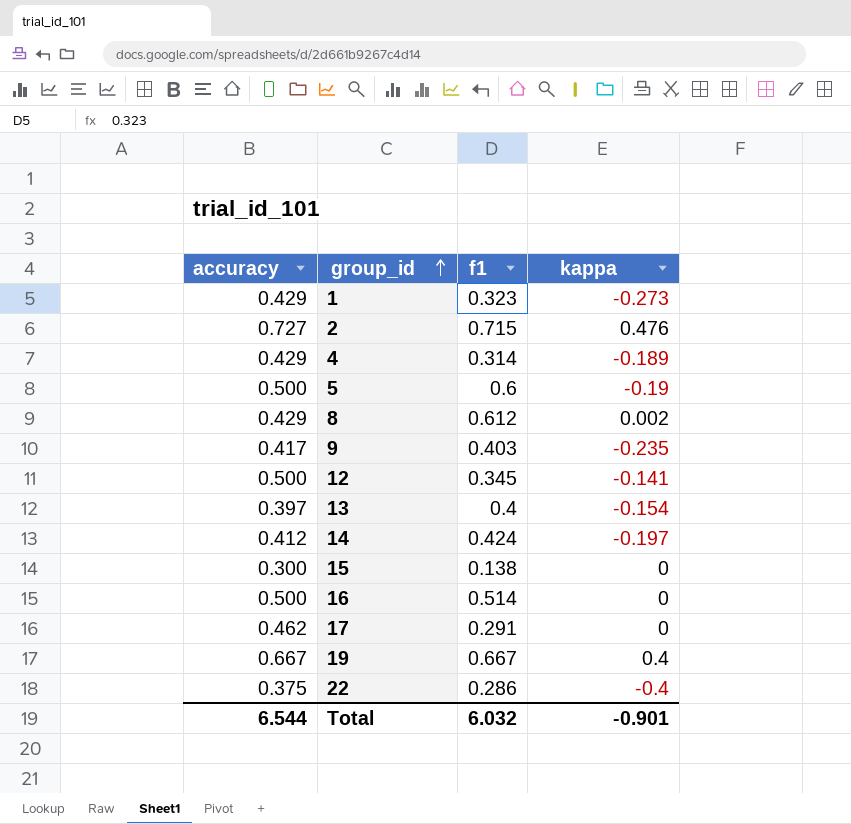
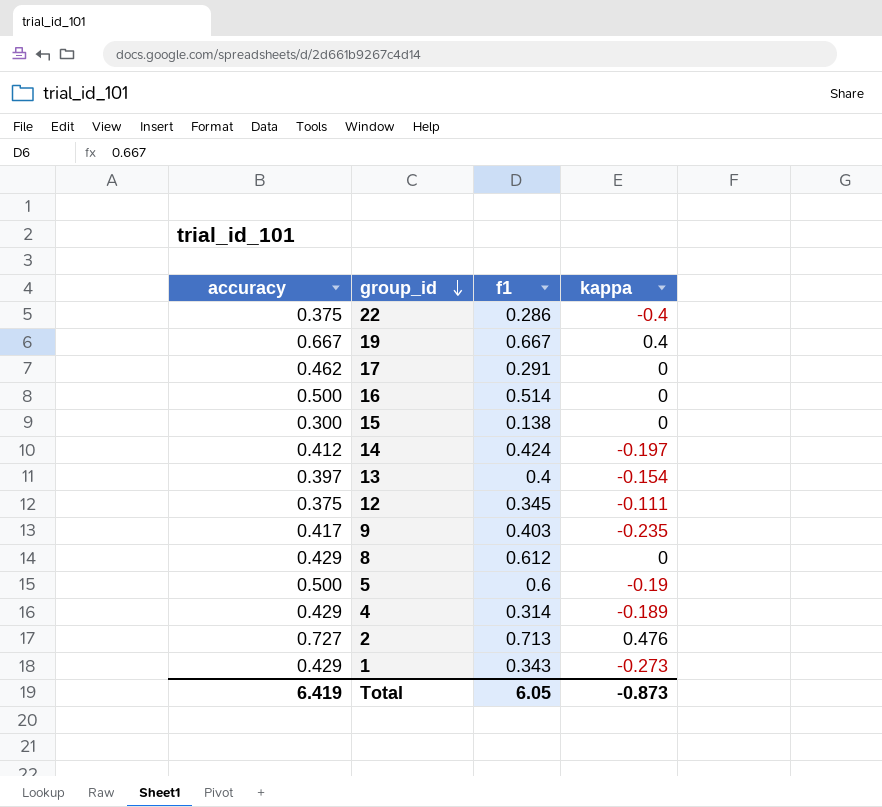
row order: group_id ascending -> group_id descending
12 | accuracy: 0.500 -> 0.375
12 | kappa: -0.141 -> -0.111
8 | kappa: 0.002 -> 0
2 | f1: 0.715 -> 0.713
1 | f1: 0.323 -> 0.343
Total | accuracy: 6.544 -> 6.419
Total | f1: 6.032 -> 6.05
Total | kappa: -0.901 -> -0.873

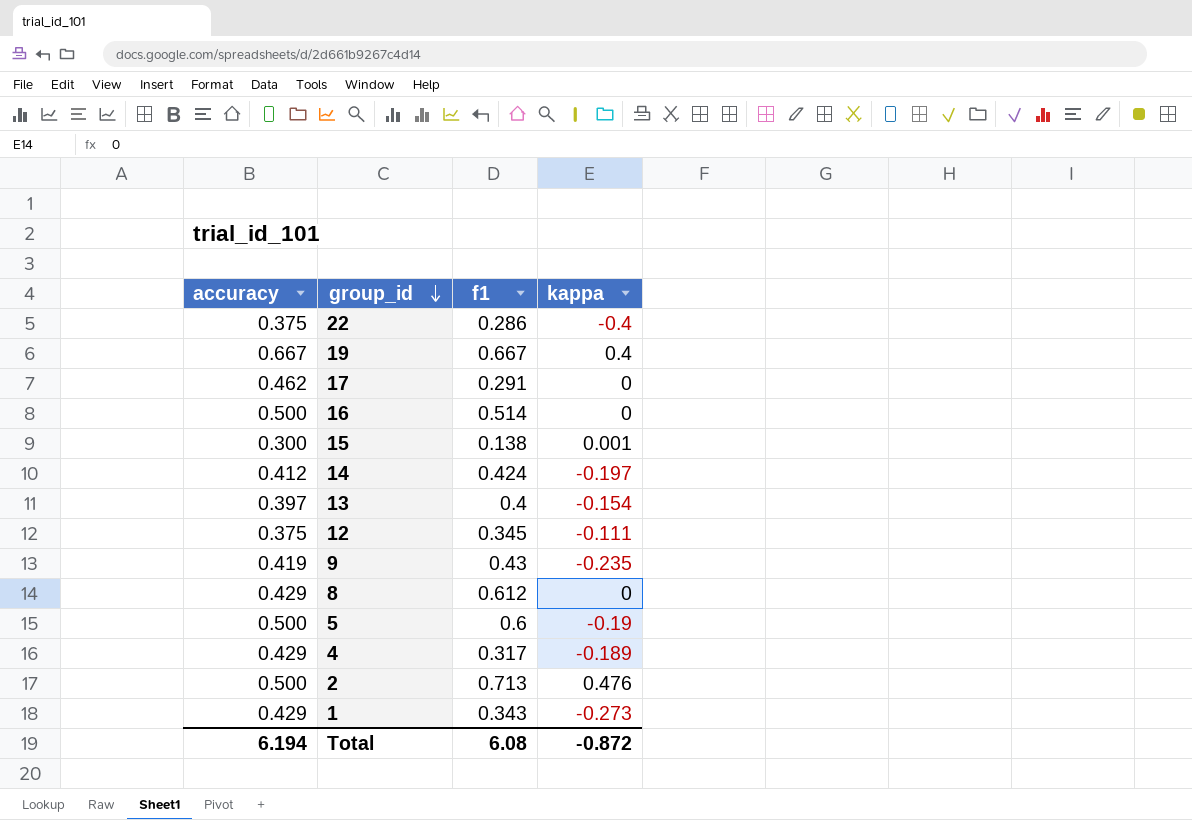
15 | kappa: 0 -> 0.001
9 | accuracy: 0.417 -> 0.419
9 | f1: 0.403 -> 0.43
4 | f1: 0.314 -> 0.317
2 | accuracy: 0.727 -> 0.500
Total | accuracy: 6.419 -> 6.194
Total | f1: 6.05 -> 6.08
Total | kappa: -0.873 -> -0.872

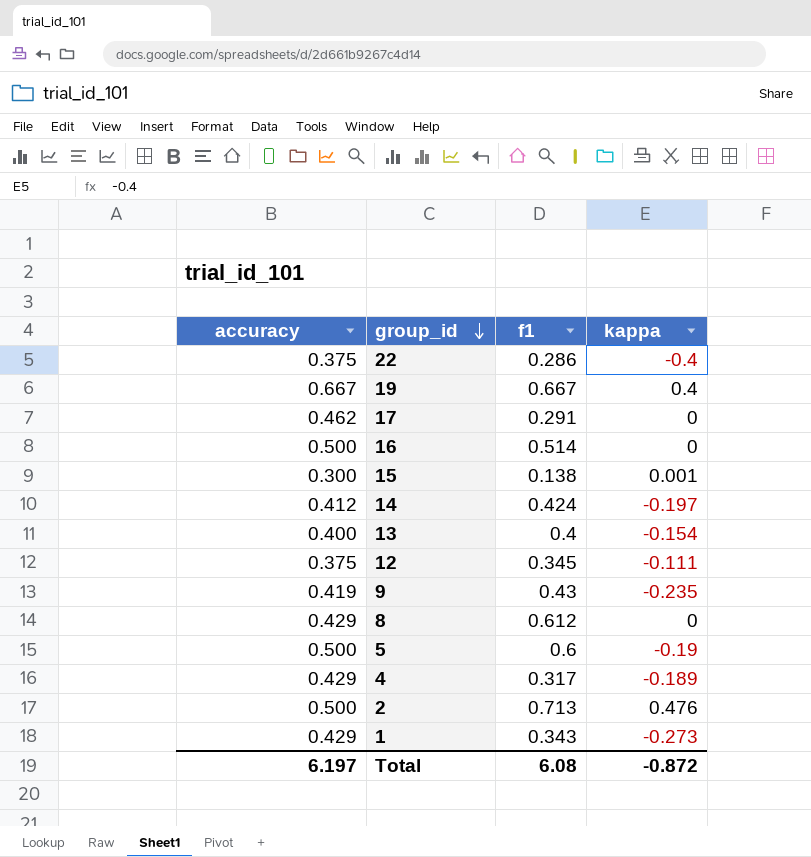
13 | accuracy: 0.397 -> 0.400
Total | accuracy: 6.194 -> 6.197

